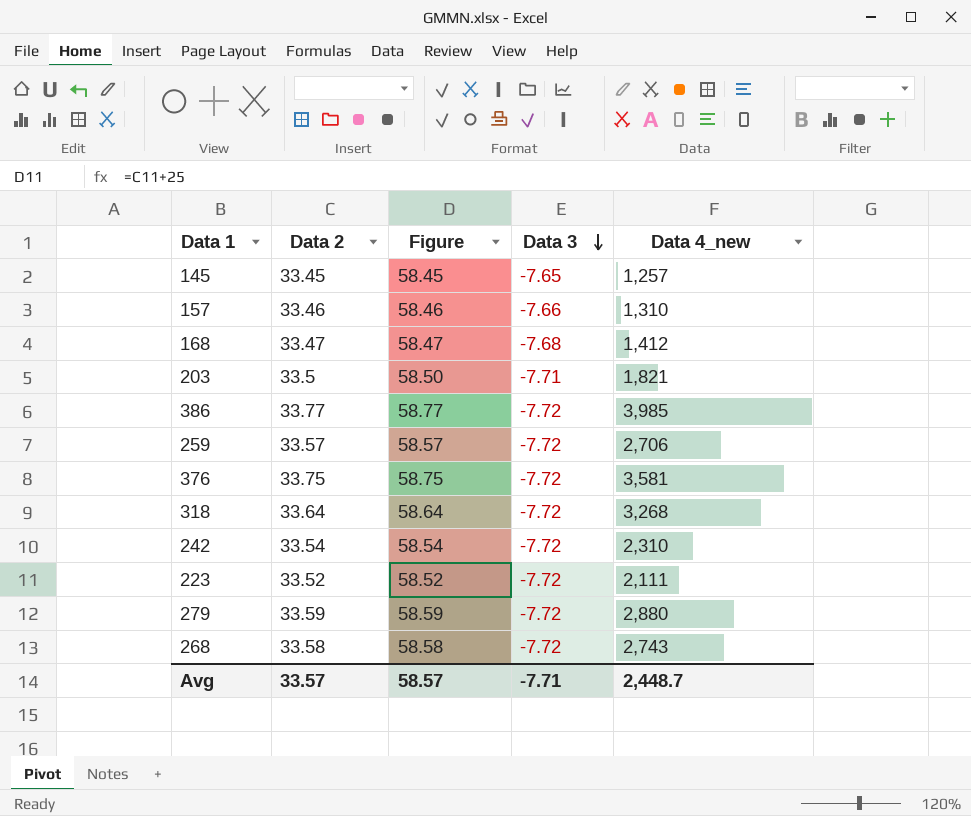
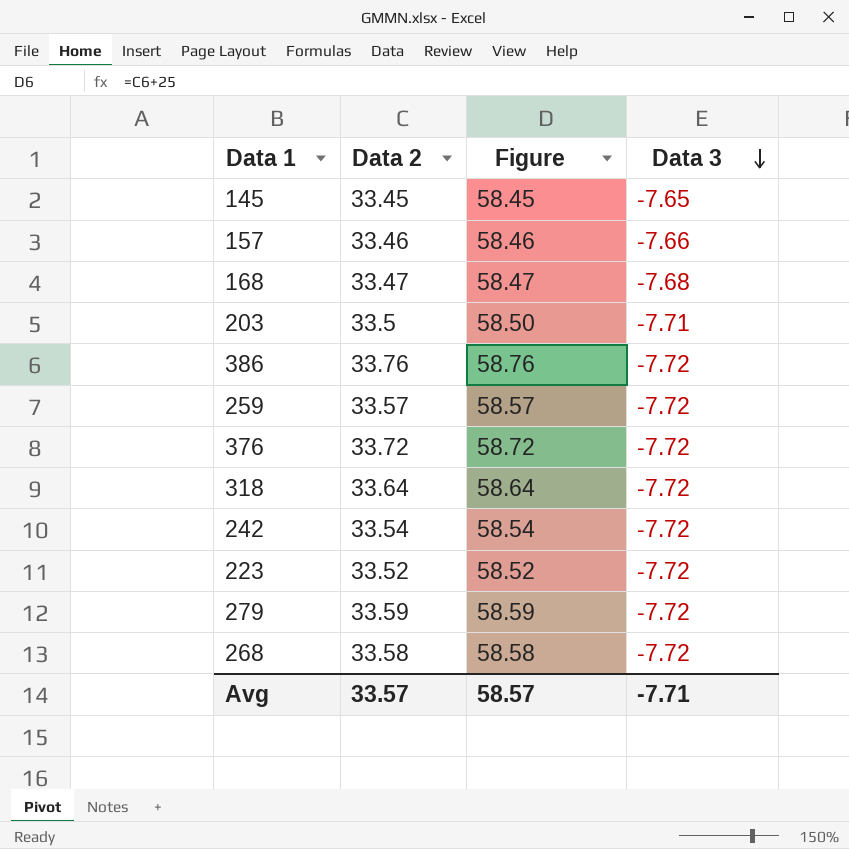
column Data 4_new | position: 5 -> none
386 | Data 2: 33.77 -> 33.76
386 | Figure: 58.77 -> 58.76
376 | Data 2: 33.75 -> 33.72
376 | Figure: 58.75 -> 58.72

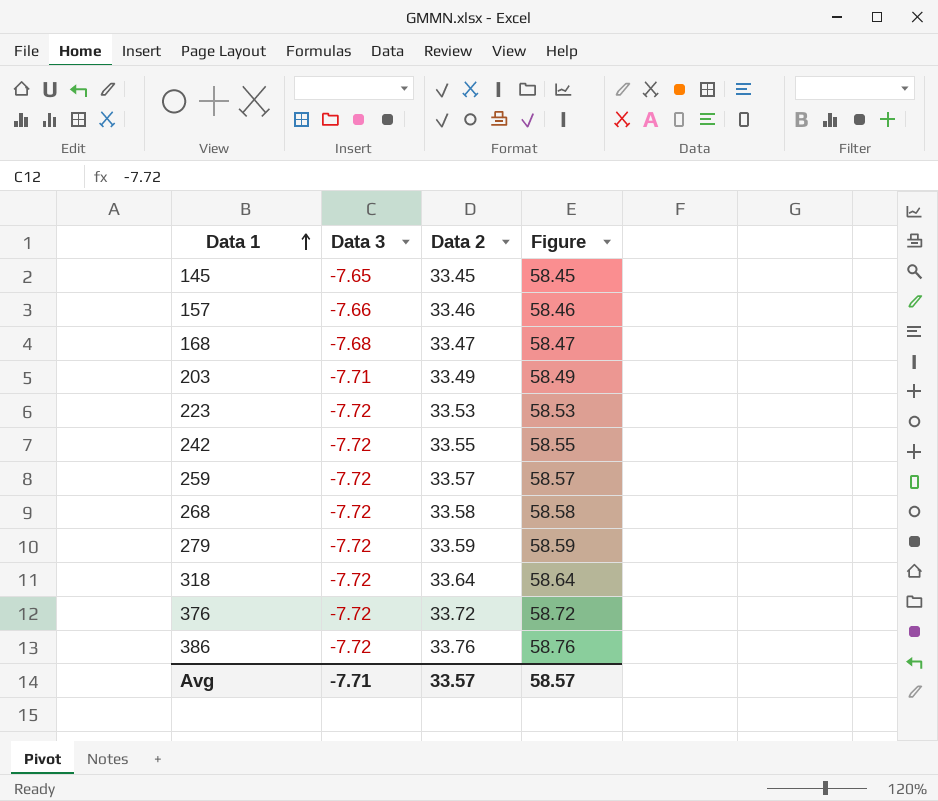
row order: Data 3 descending -> Data 1 ascending
column Data 3 | position: 4 -> 2
203 | Data 2: 33.5 -> 33.49
203 | Figure: 58.50 -> 58.49
223 | Data 2: 33.52 -> 33.53
223 | Figure: 58.52 -> 58.53
242 | Data 2: 33.54 -> 33.55
242 | Figure: 58.54 -> 58.55

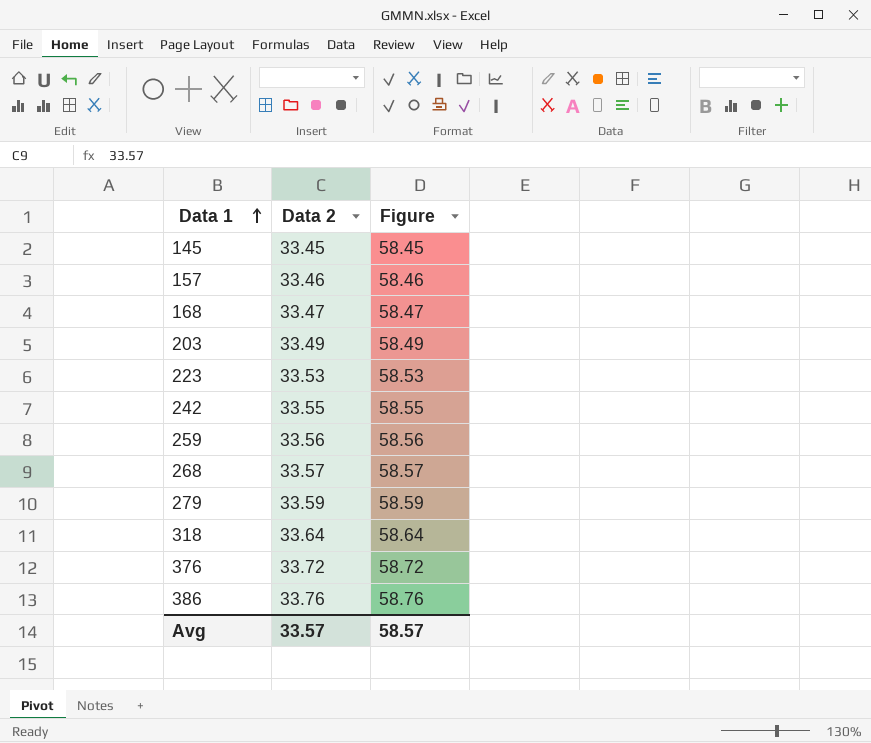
column Data 3 | position: 2 -> none
259 | Data 2: 33.57 -> 33.56
259 | Figure: 58.57 -> 58.56
268 | Data 2: 33.58 -> 33.57
268 | Figure: 58.58 -> 58.57

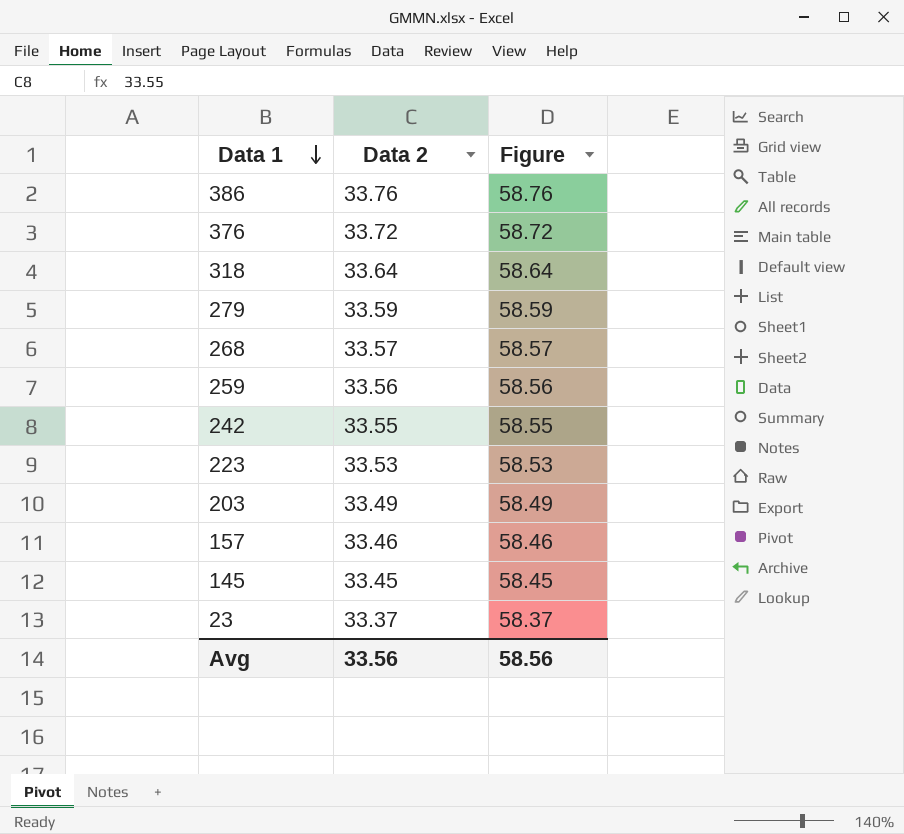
row order: Data 1 ascending -> Data 1 descending
row 168: 33.47 | 58.47 -> none
row 23: none -> 33.37 | 58.37
Avg | Data 2: 33.57 -> 33.56
Avg | Figure: 58.57 -> 58.56

